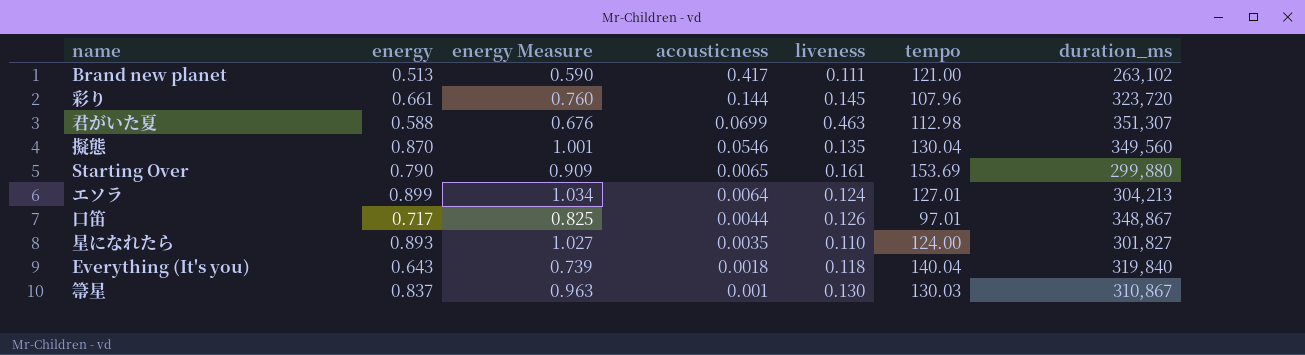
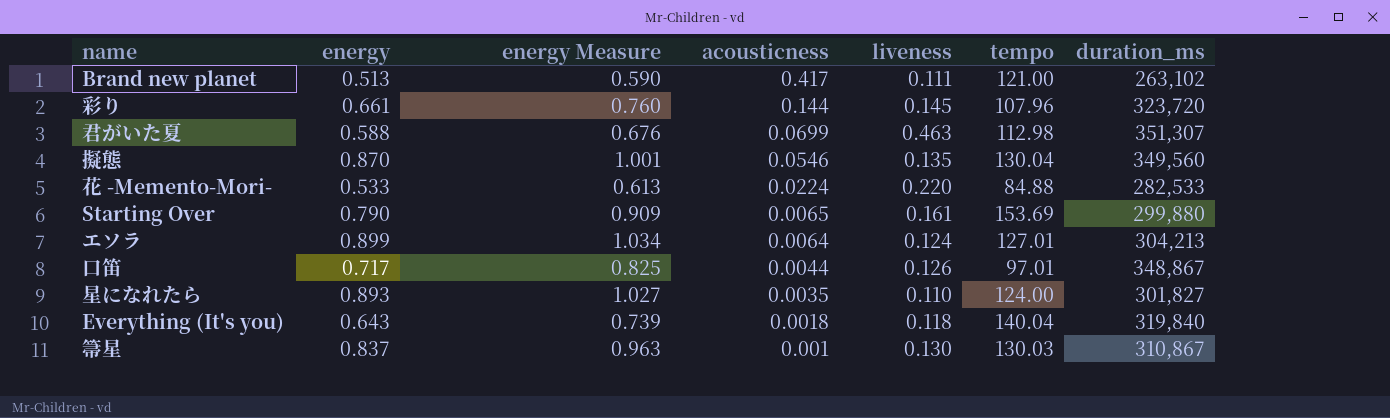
row 花 -Memento-Mori-: none -> 0.533 | 0.613 | 0.0224 | 0.220 | 84.88 | 282,533

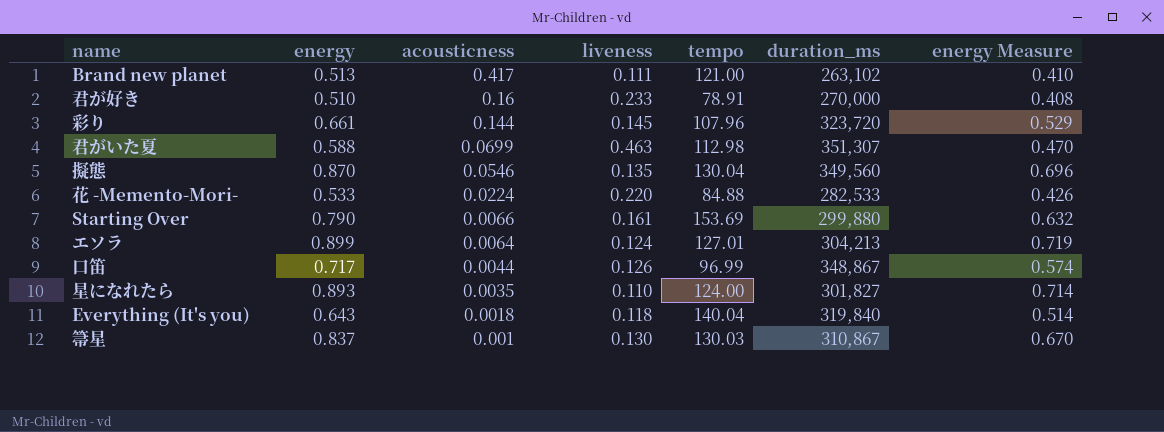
column energy Measure | formula: [energy] * 1.15 -> [energy] * 0.8
column energy Measure | position: 3 -> 7
row 君が好き: none -> 0.510 | 0.16 | 0.233 | 78.91 | 270,000 | 0.408
Starting Over | acousticness: 0.0065 -> 0.0066
口笛 | tempo: 97.01 -> 96.99

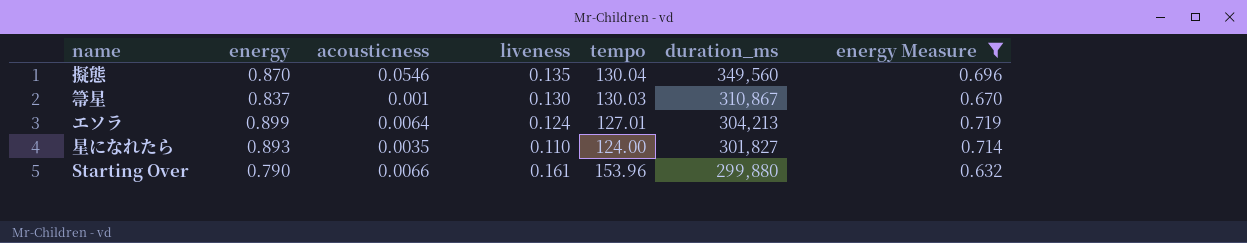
filter: none -> energy Measure >= 0.632
row order: acousticness descending -> duration_ms descending
Starting Over | tempo: 153.69 -> 153.96

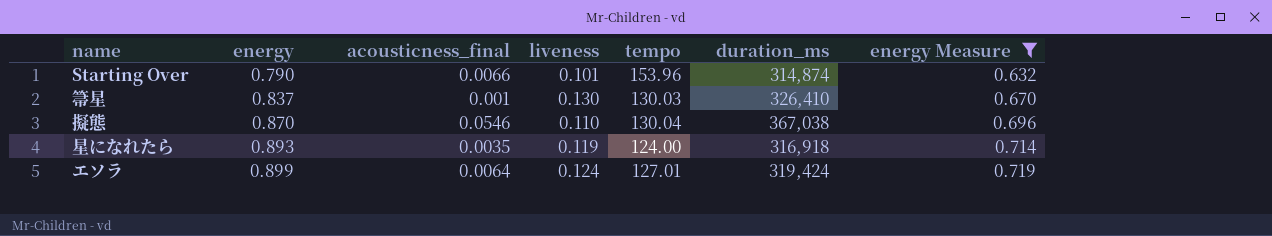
row order: duration_ms descending -> energy ascending
column name: acousticness -> acousticness_final
Starting Over | liveness: 0.161 -> 0.101
Starting Over | duration_ms: 299,880 -> 314,874
箒星 | duration_ms: 310,867 -> 326,410
擬態 | liveness: 0.135 -> 0.110
擬態 | duration_ms: 349,560 -> 367,038
星になれたら | liveness: 0.110 -> 0.119
星になれたら | duration_ms: 301,827 -> 316,918
エソラ | duration_ms: 304,213 -> 319,424

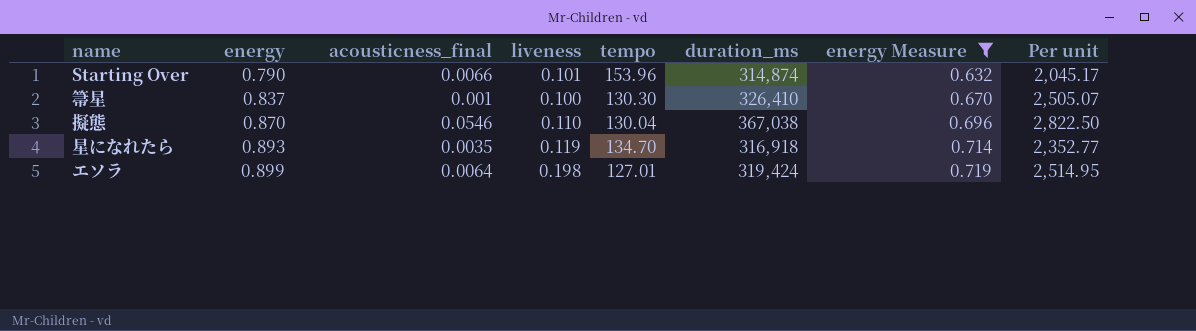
column Per unit | formula: none -> [duration_ms] / [tempo]
箒星 | liveness: 0.130 -> 0.100
箒星 | tempo: 130.03 -> 130.30
星になれたら | tempo: 124.00 -> 134.70
エソラ | liveness: 0.124 -> 0.198

